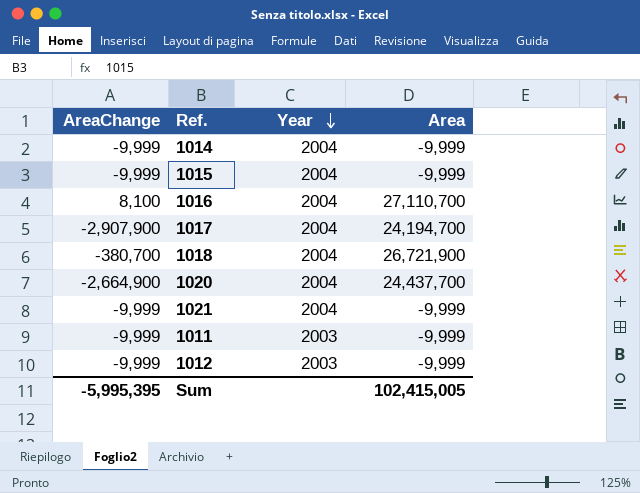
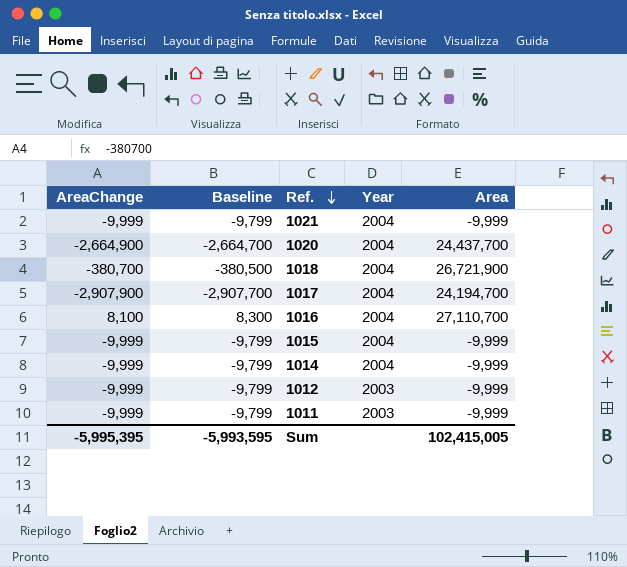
row order: Year descending -> Ref. descending
column Baseline | formula: none -> [AreaChange] + 200

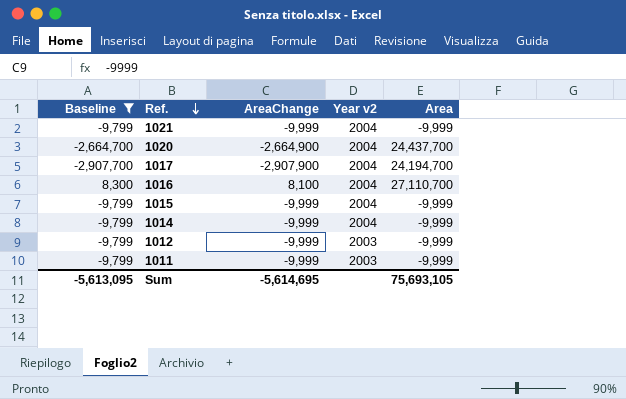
filter: none -> Baseline != -380,500
column AreaChange | position: 1 -> 3
column name: Year -> Year v2
Sum | Baseline: -5,993,595 -> -5,613,095
Sum | AreaChange: -5,995,395 -> -5,614,695
Sum | Area: 102,415,005 -> 75,693,105

